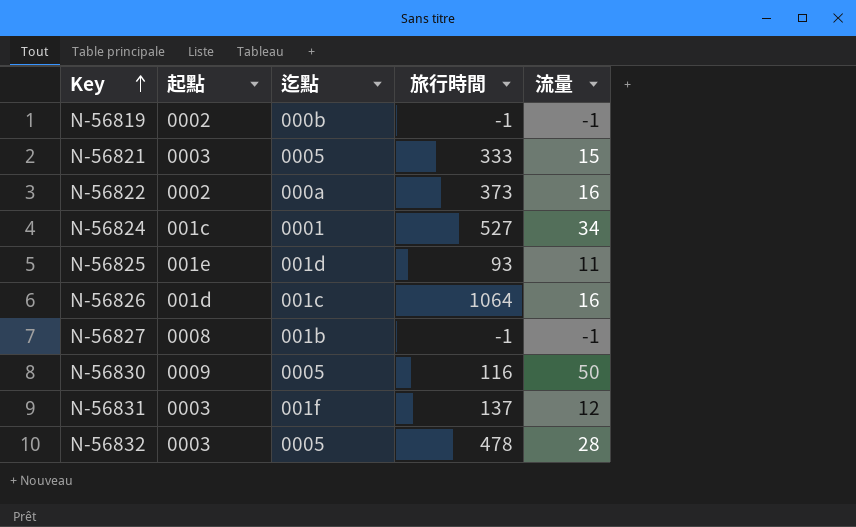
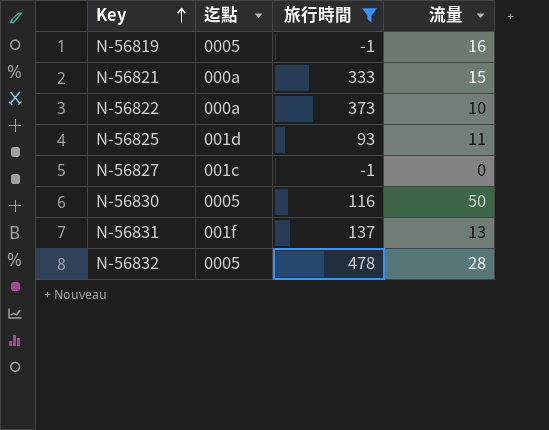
filter: none -> 旅行時間 <= 478
column 起點 | position: 2 -> none
N-56819 | 迄點: 000b -> 0005
N-56819 | 流量: -1 -> 16
N-56821 | 迄點: 0005 -> 000a
N-56822 | 流量: 16 -> 10
N-56827 | 迄點: 001b -> 001c
N-56827 | 流量: -1 -> 0
N-56831 | 流量: 12 -> 13

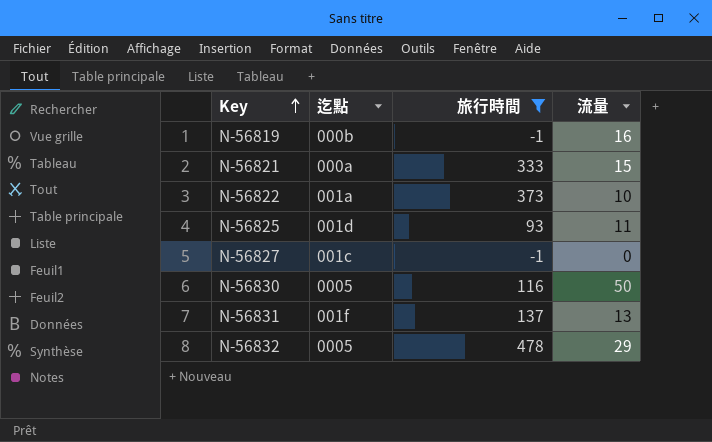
N-56819 | 迄點: 0005 -> 000b
N-56822 | 迄點: 000a -> 001a
N-56832 | 流量: 28 -> 29

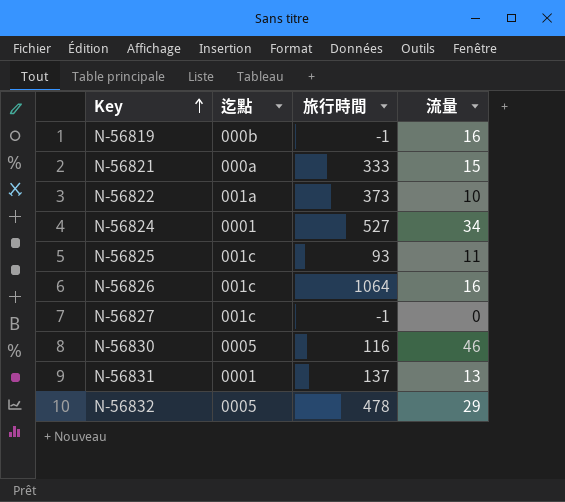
filter: 旅行時間 <= 478 -> none
N-56825 | 迄點: 001d -> 001c
N-56830 | 流量: 50 -> 46
N-56831 | 迄點: 001f -> 0001

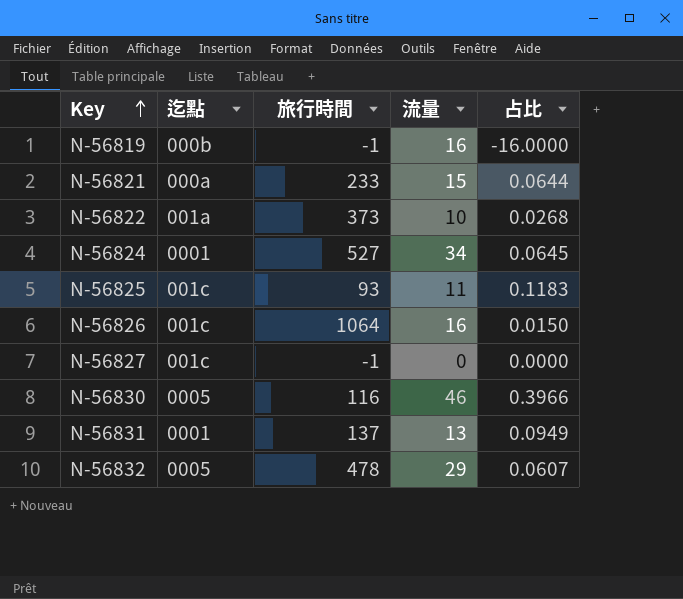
column 占比 | formula: none -> [流量] / [旅行時間]
N-56821 | 旅行時間: 333 -> 233

